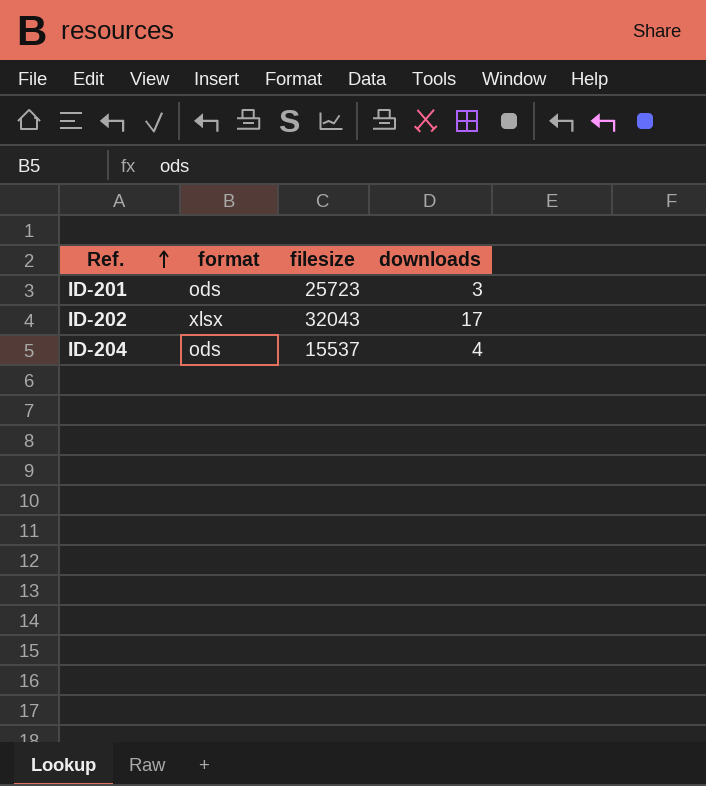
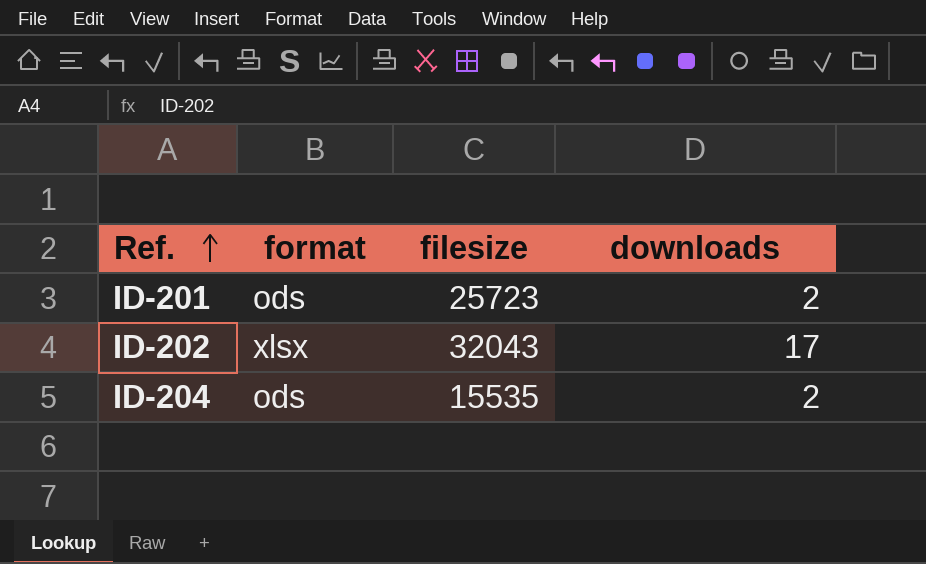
ID-201 | downloads: 3 -> 2
ID-204 | filesize: 15537 -> 15535
ID-204 | downloads: 4 -> 2

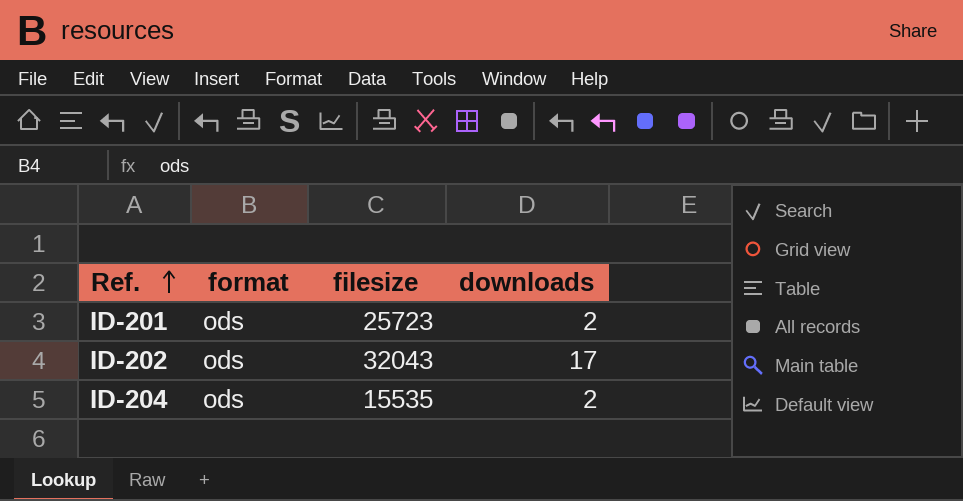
ID-202 | format: xlsx -> ods

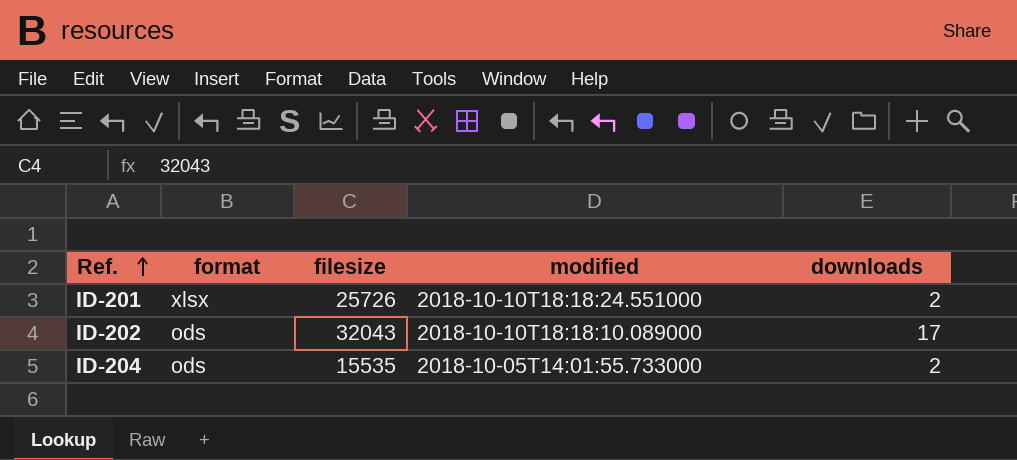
column modified | position: none -> 4
ID-201 | format: ods -> xlsx
ID-201 | filesize: 25723 -> 25726

